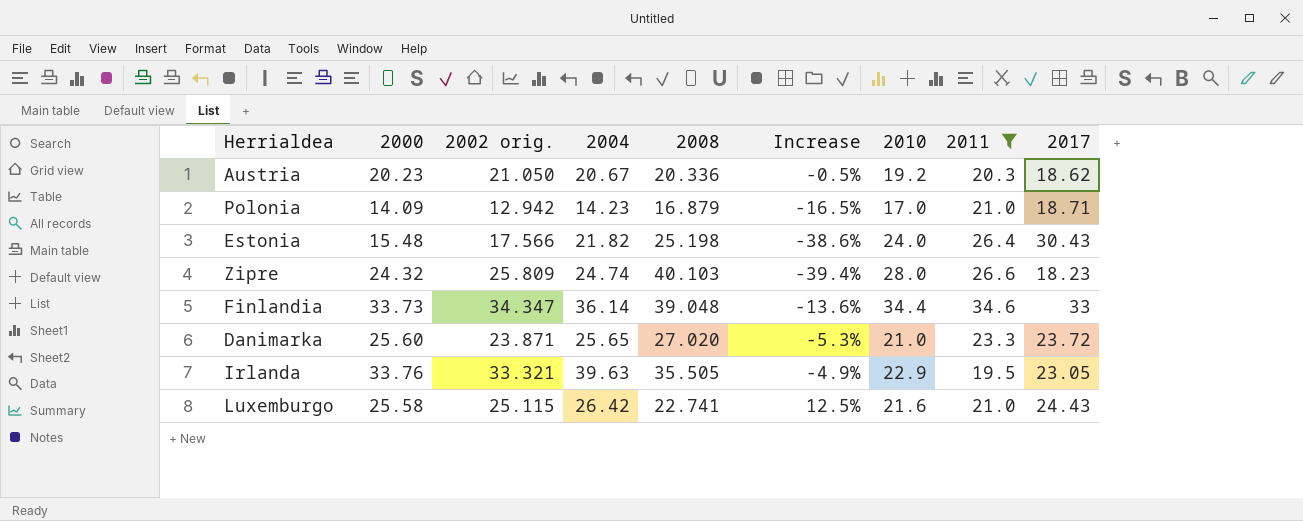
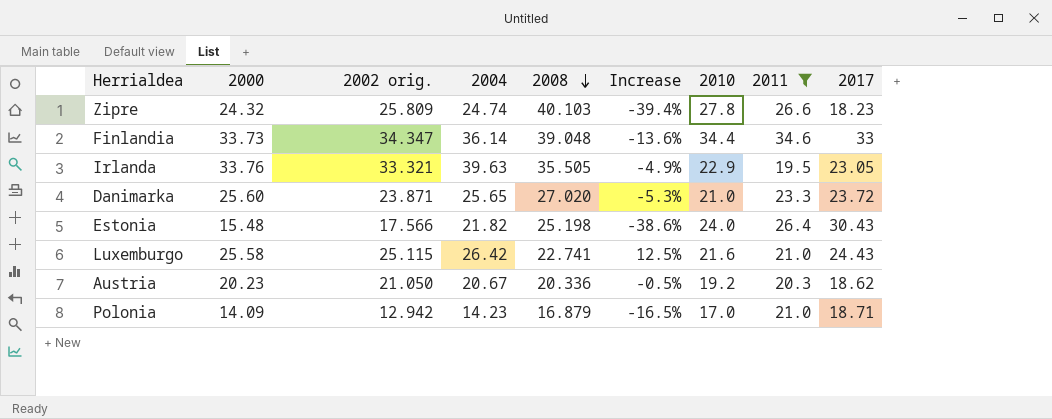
row order: none -> 2008 descending
Zipre | 2010: 28.0 -> 27.8

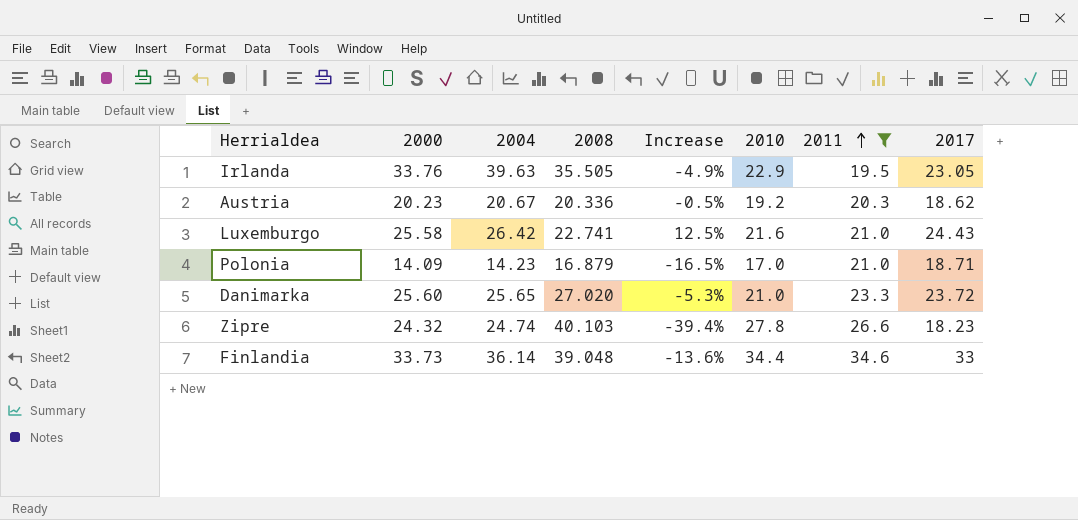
row order: 2008 descending -> 2011 ascending
column 2002 orig. | position: 3 -> none
row Estonia: 15.48 | 17.566 | 21.82 | 25.198 | -38.6% | 24.0 | 26.4 | 30.43 -> none

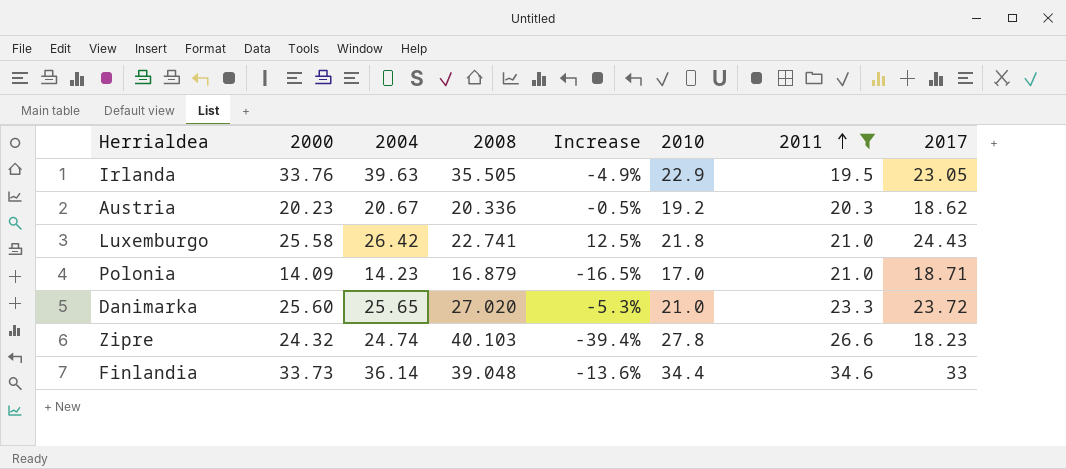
Luxemburgo | 2010: 21.6 -> 21.8

